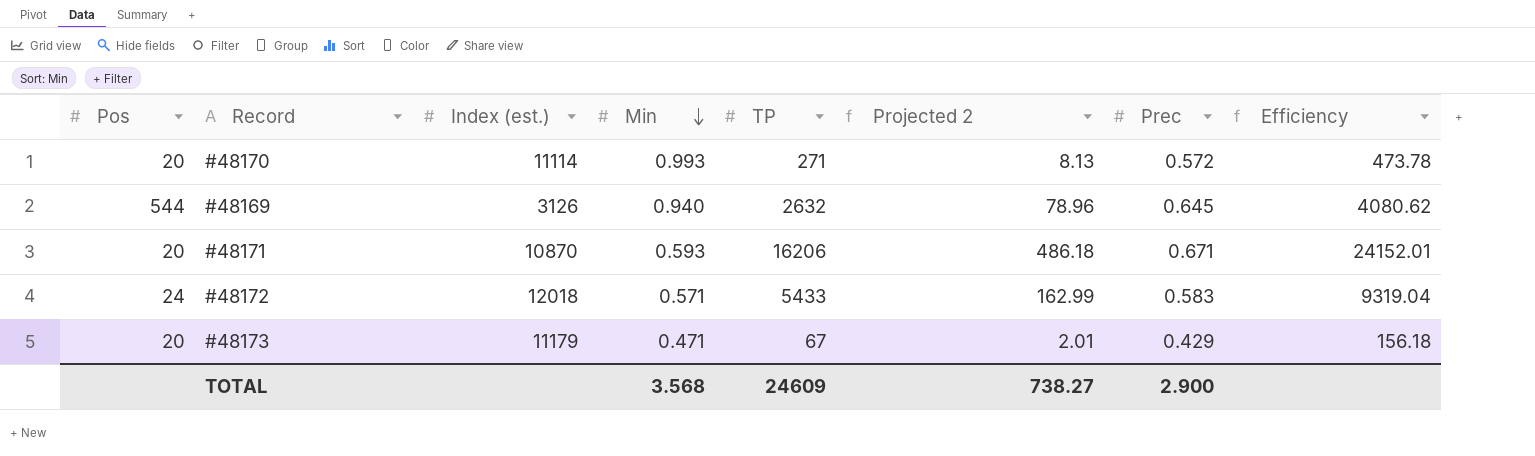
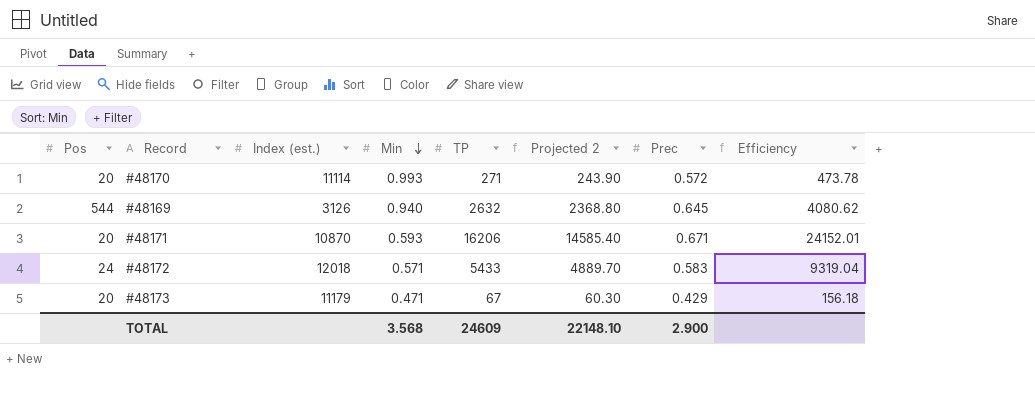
column Projected 2 | formula: [TP] * 0.03 -> [TP] * 0.9
TOTAL | Projected 2: 738.27 -> 22148.10

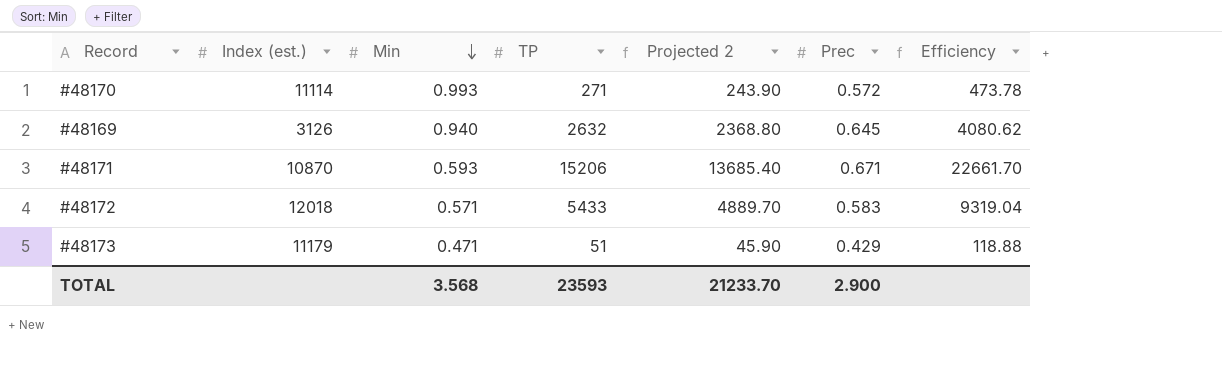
column Pos | position: 1 -> none
#48171 | TP: 16206 -> 15206
#48171 | Projected 2: 14585.40 -> 13685.40
#48171 | Efficiency: 24152.01 -> 22661.70
#48173 | TP: 67 -> 51
#48173 | Projected 2: 60.30 -> 45.90
#48173 | Efficiency: 156.18 -> 118.88
TOTAL | TP: 24609 -> 23593
TOTAL | Projected 2: 22148.10 -> 21233.70

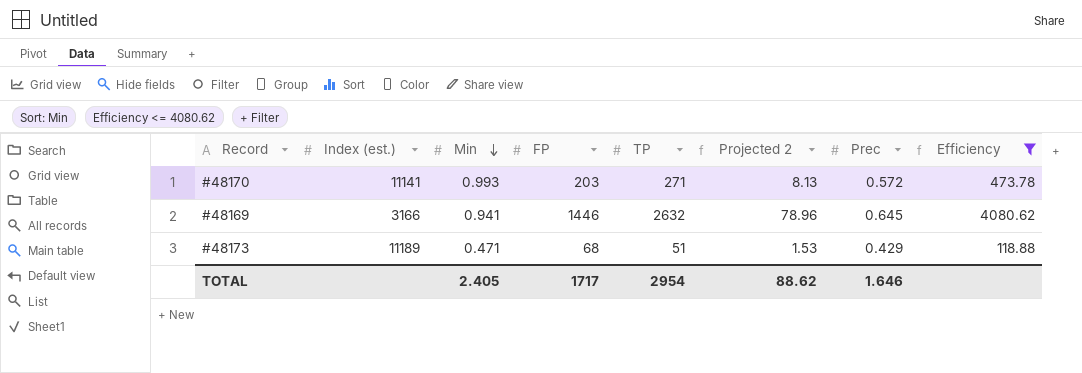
filter: none -> Efficiency <= 4080.62
column FP | position: none -> 4
column Projected 2 | formula: [TP] * 0.9 -> [TP] * 0.03
#48170 | Index (est.): 11114 -> 11141
#48169 | Index (est.): 3126 -> 3166
#48169 | Min: 0.940 -> 0.941
#48173 | Index (est.): 11179 -> 11189
TOTAL | Min: 3.568 -> 2.405
TOTAL | TP: 23593 -> 2954
TOTAL | Projected 2: 21233.70 -> 88.62
TOTAL | Prec: 2.900 -> 1.646

